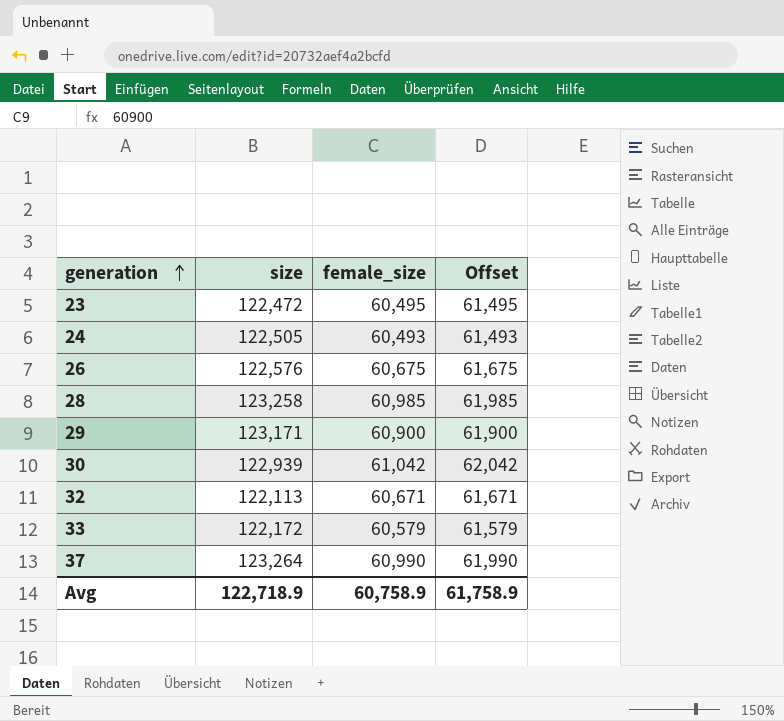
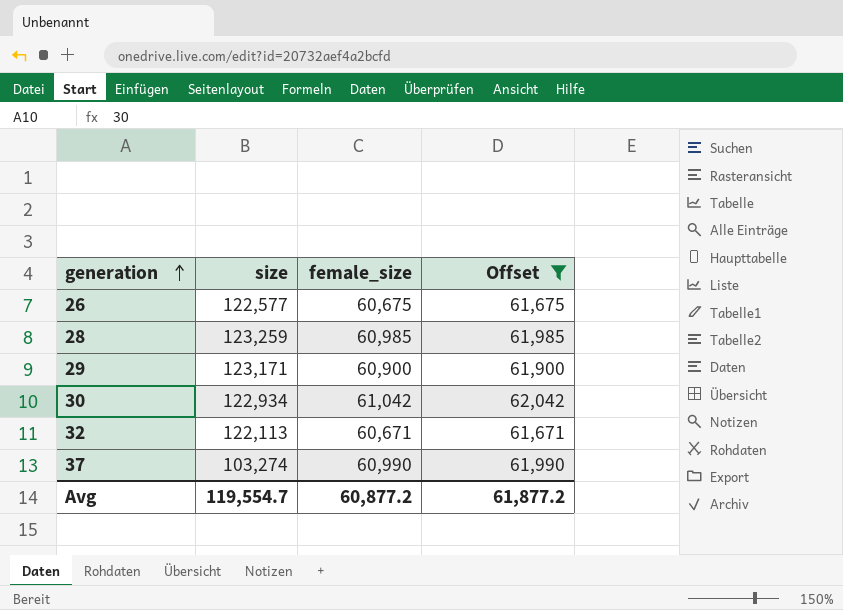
filter: none -> Offset >= 61,671
26 | size: 122,576 -> 122,577
28 | size: 123,258 -> 123,259
30 | size: 122,939 -> 122,934
37 | size: 123,264 -> 103,274
Avg | size: 122,718.9 -> 119,554.7
Avg | female_size: 60,758.9 -> 60,877.2
Avg | Offset: 61,758.9 -> 61,877.2

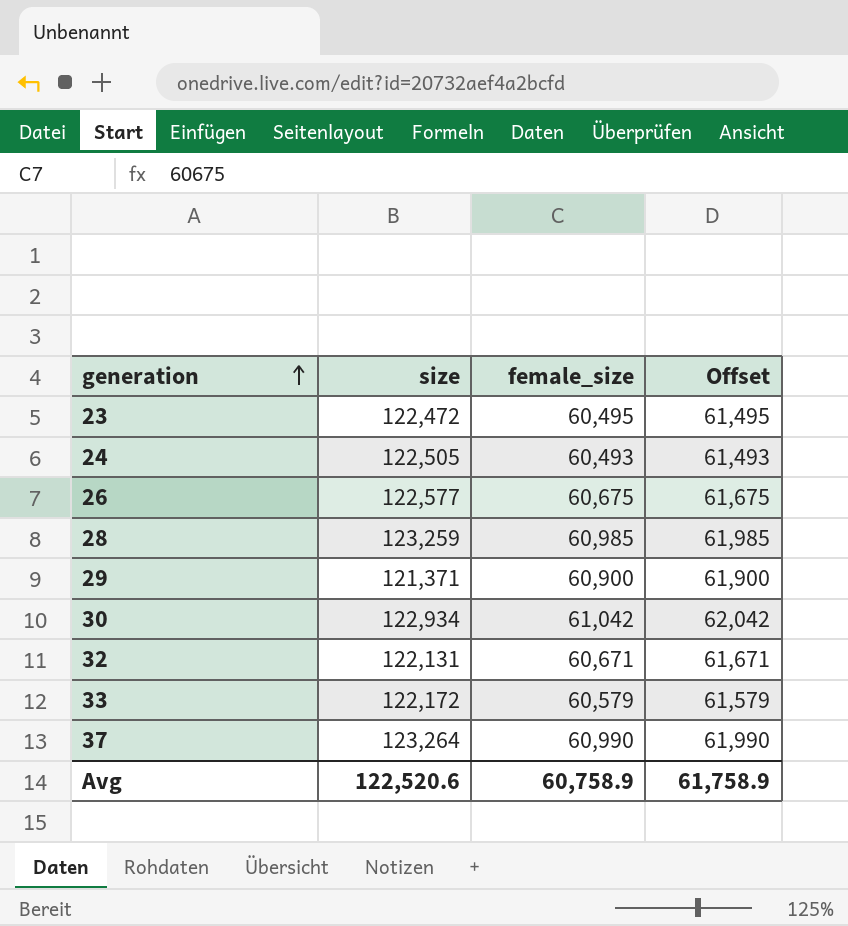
filter: Offset >= 61,671 -> none
29 | size: 123,171 -> 121,371
32 | size: 122,113 -> 122,131
37 | size: 103,274 -> 123,264
Avg | size: 119,554.7 -> 122,520.6
Avg | female_size: 60,877.2 -> 60,758.9
Avg | Offset: 61,877.2 -> 61,758.9

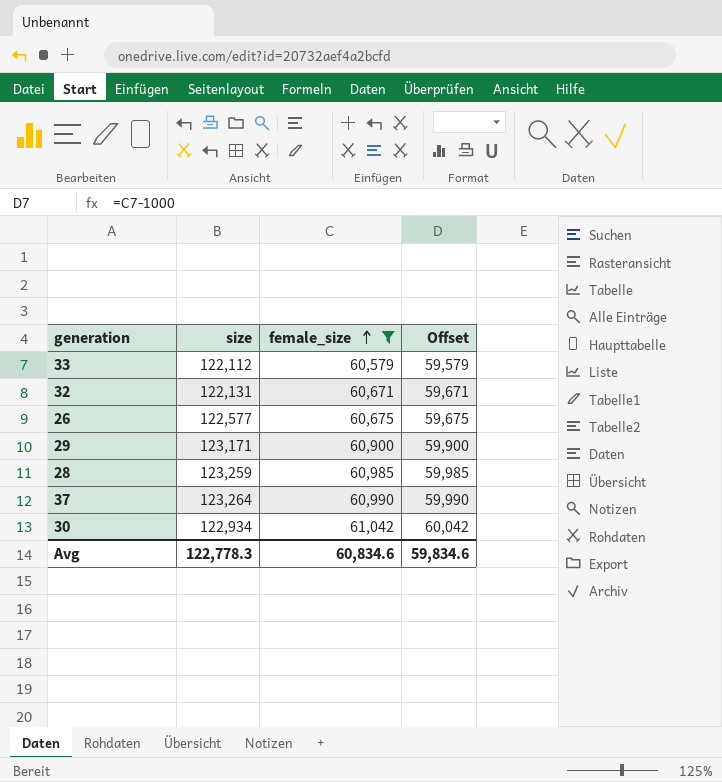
filter: none -> female_size >= 60,579
row order: generation ascending -> female_size ascending
column Offset | formula: [female_size] + 1000 -> [female_size] - 1000
33 | size: 122,172 -> 122,112
29 | size: 121,371 -> 123,171
Avg | size: 122,520.6 -> 122,778.3
Avg | female_size: 60,758.9 -> 60,834.6
Avg | Offset: 61,758.9 -> 59,834.6

